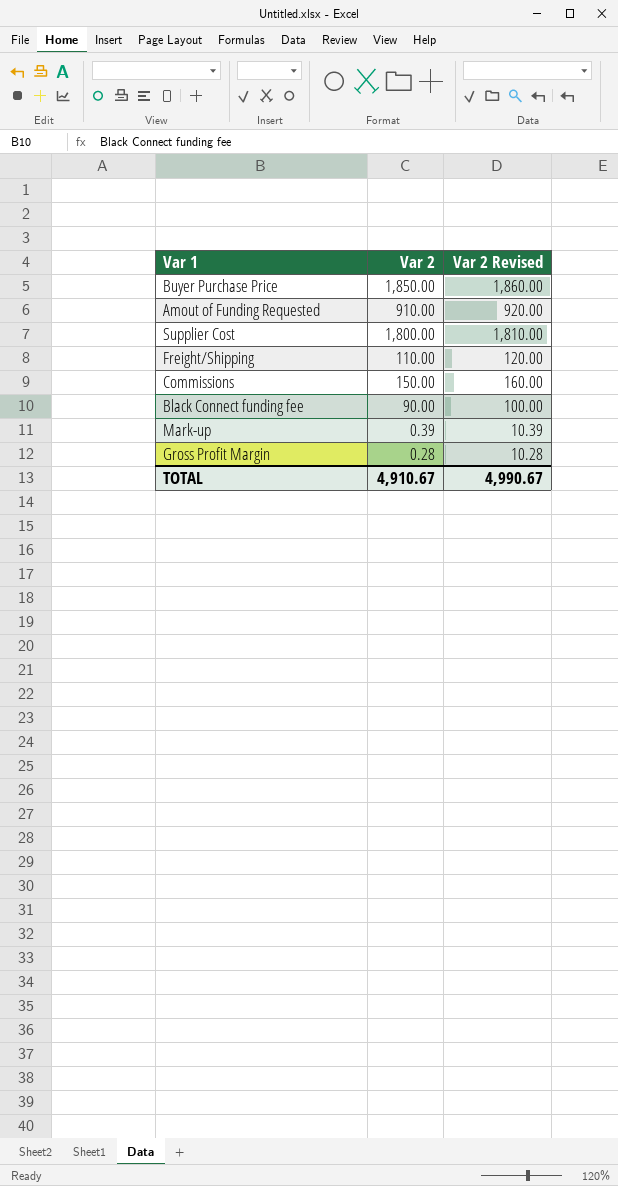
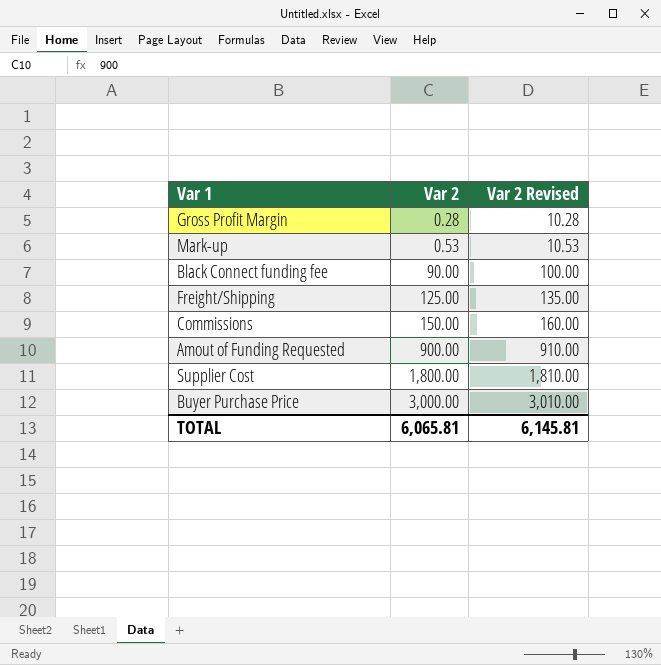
row order: none -> Var 2 ascending
Mark-up | Var 2: 0.39 -> 0.53
Mark-up | Var 2 Revised: 10.39 -> 10.53
Freight/Shipping | Var 2: 110.00 -> 125.00
Freight/Shipping | Var 2 Revised: 120.00 -> 135.00
Amout of Funding Requested | Var 2: 910.00 -> 900.00
Amout of Funding Requested | Var 2 Revised: 920.00 -> 910.00
Buyer Purchase Price | Var 2: 1,850.00 -> 3,000.00
Buyer Purchase Price | Var 2 Revised: 1,860.00 -> 3,010.00
TOTAL | Var 2: 4,910.67 -> 6,065.81
TOTAL | Var 2 Revised: 4,990.67 -> 6,145.81

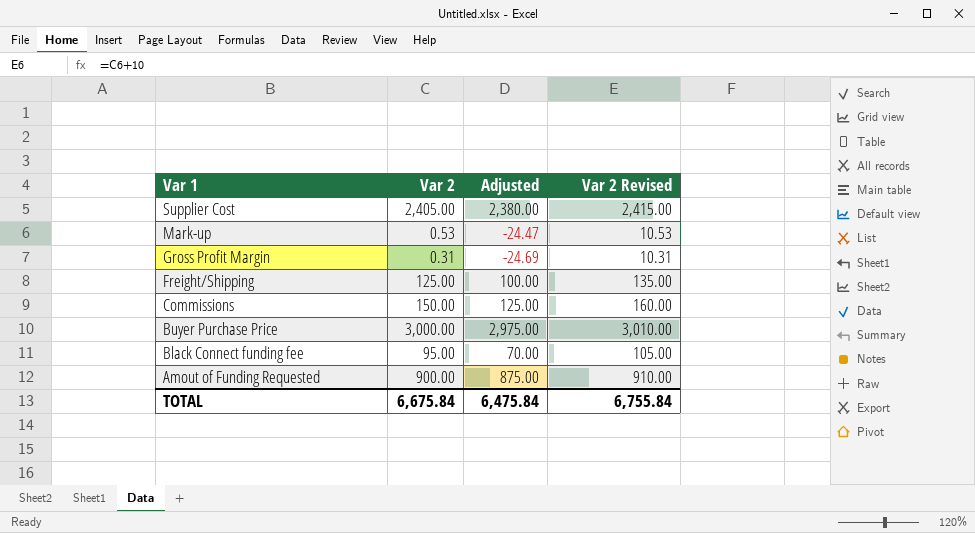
row order: Var 2 ascending -> Var 1 descending
column Adjusted | formula: none -> [Var 2] - 25
Supplier Cost | Var 2: 1,800.00 -> 2,405.00
Supplier Cost | Var 2 Revised: 1,810.00 -> 2,415.00
Gross Profit Margin | Var 2: 0.28 -> 0.31
Gross Profit Margin | Var 2 Revised: 10.28 -> 10.31
Black Connect funding fee | Var 2: 90.00 -> 95.00
Black Connect funding fee | Var 2 Revised: 100.00 -> 105.00
TOTAL | Var 2: 6,065.81 -> 6,675.84
TOTAL | Var 2 Revised: 6,145.81 -> 6,755.84

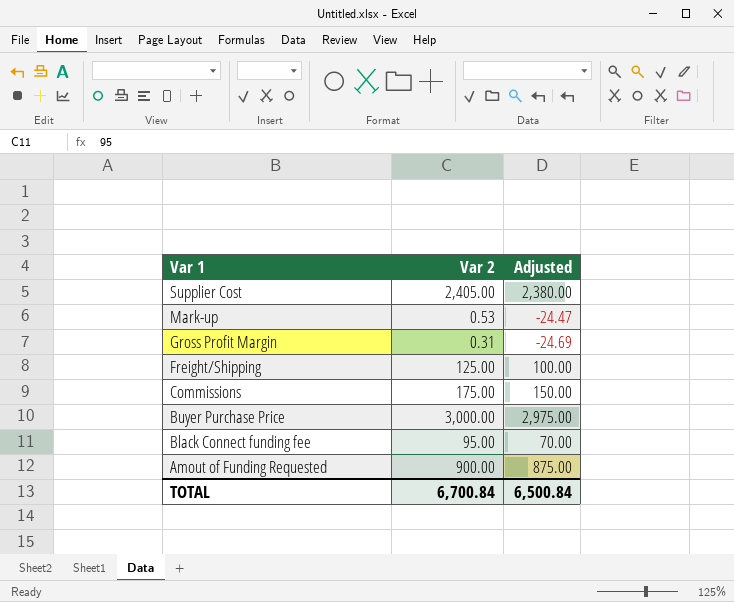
column Var 2 Revised | formula: [Var 2] + 10 -> none
Commissions | Var 2: 150.00 -> 175.00
Commissions | Adjusted: 125.00 -> 150.00
TOTAL | Var 2: 6,675.84 -> 6,700.84
TOTAL | Adjusted: 6,475.84 -> 6,500.84

